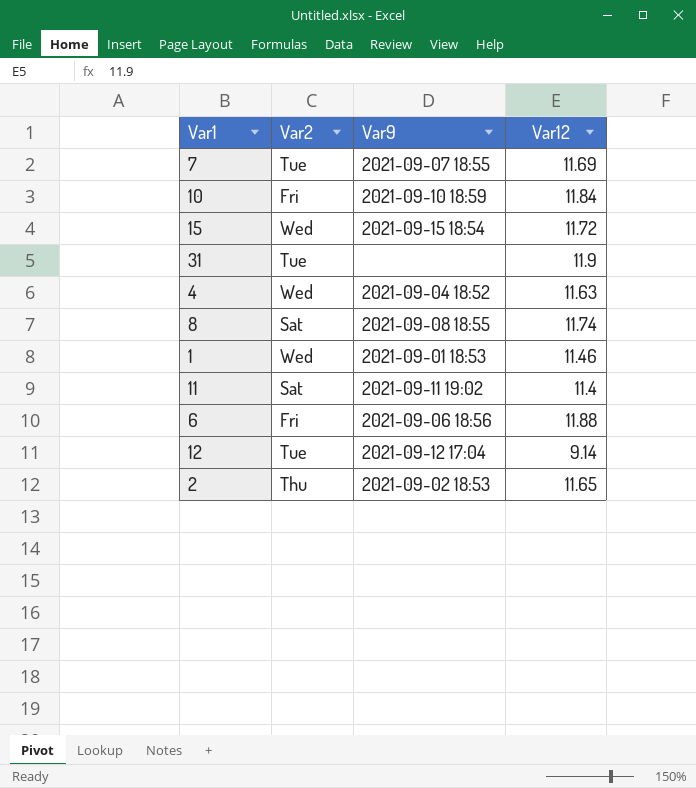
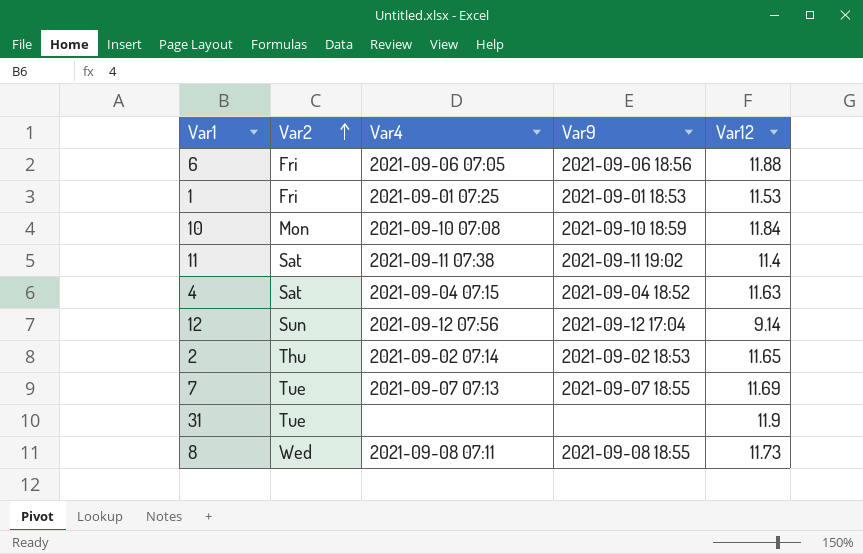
row order: none -> Var2 ascending
column Var4 | position: none -> 3
row 15: Wed | 2021-09-15 18:54 | 11.72 -> none
1 | Var2: Wed -> Fri
1 | Var12: 11.46 -> 11.53
10 | Var2: Fri -> Mon
4 | Var2: Wed -> Sat
12 | Var2: Tue -> Sun
8 | Var2: Sat -> Wed
8 | Var12: 11.74 -> 11.73

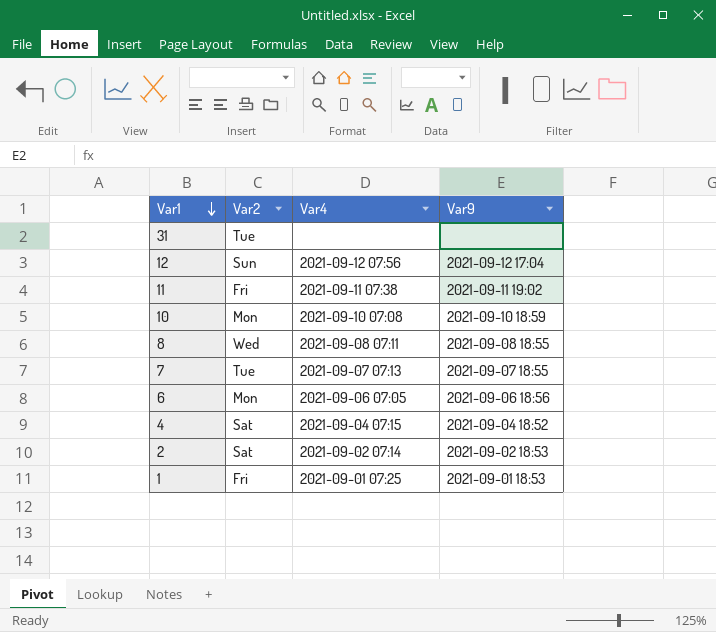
row order: Var2 ascending -> Var1 descending
column Var12 | position: 5 -> none
11 | Var2: Sat -> Fri
6 | Var2: Fri -> Mon
2 | Var2: Thu -> Sat

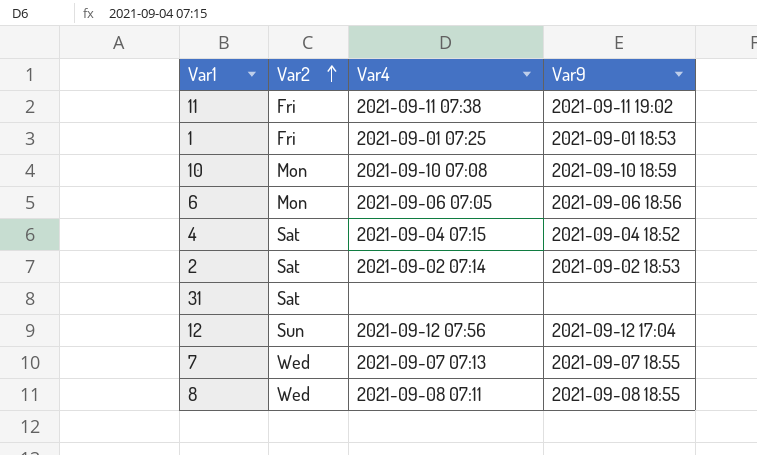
row order: Var1 descending -> Var2 ascending
31 | Var2: Tue -> Sat
7 | Var2: Tue -> Wed

